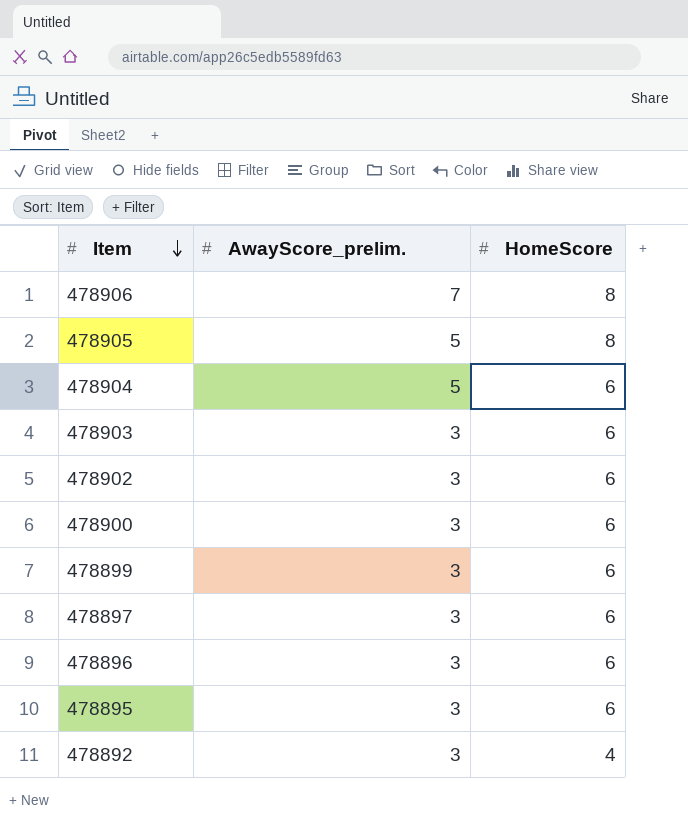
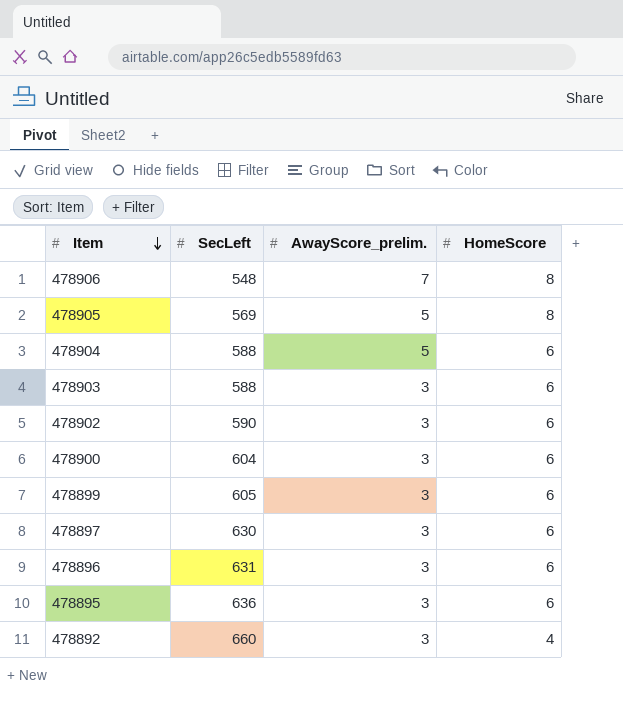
column SecLeft | position: none -> 2

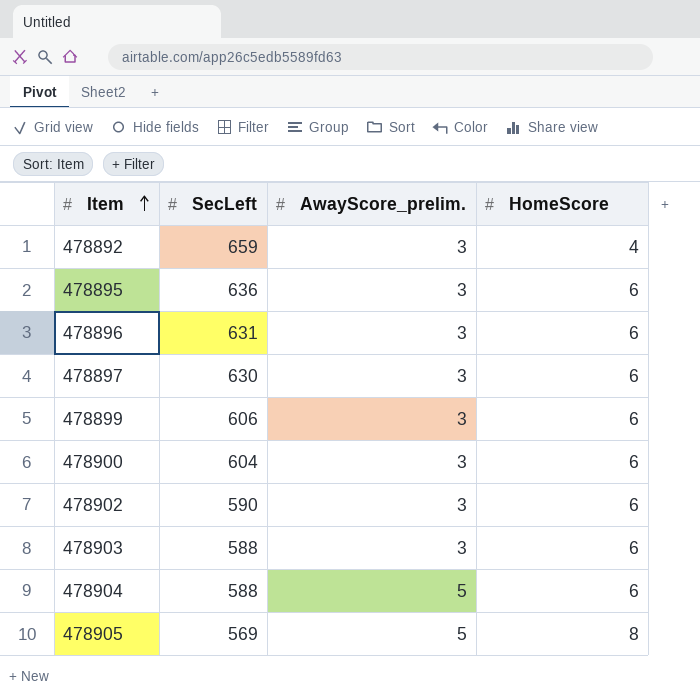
row order: Item descending -> Item ascending
row 478906: 548 | 7 | 8 -> none
478892 | SecLeft: 660 -> 659
478899 | SecLeft: 605 -> 606

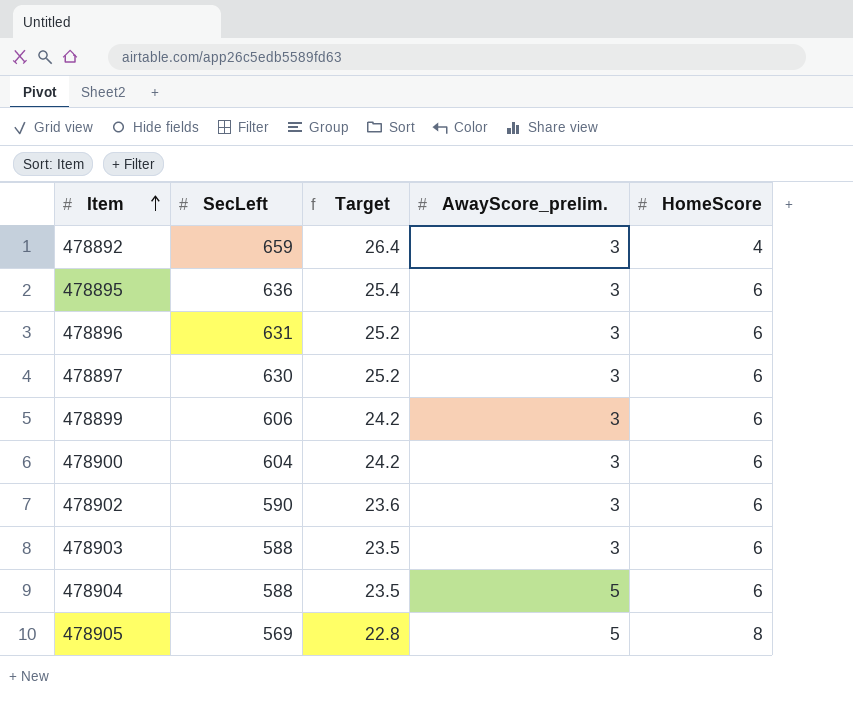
column Target | formula: none -> [SecLeft] * 0.04

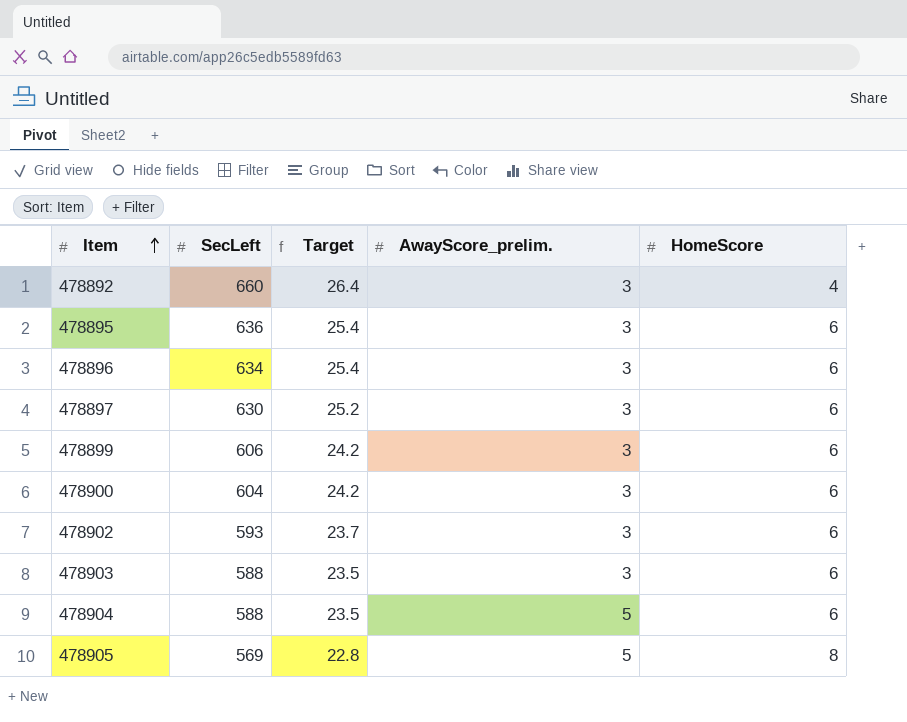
478892 | SecLeft: 659 -> 660
478896 | SecLeft: 631 -> 634
478896 | Target: 25.2 -> 25.4
478902 | SecLeft: 590 -> 593
478902 | Target: 23.6 -> 23.7

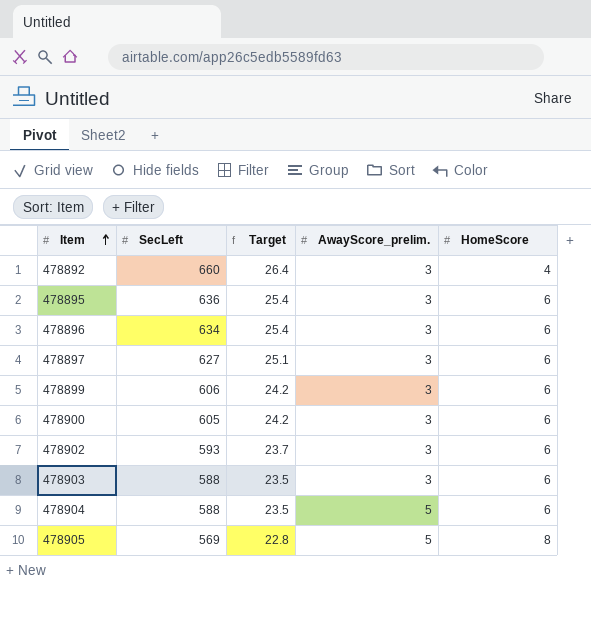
478897 | SecLeft: 630 -> 627
478897 | Target: 25.2 -> 25.1
478900 | SecLeft: 604 -> 605

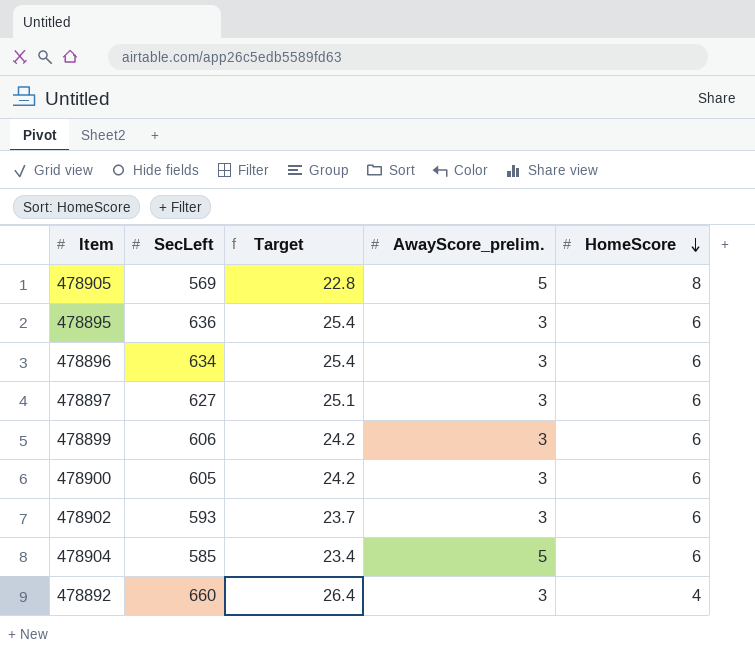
row order: Item ascending -> HomeScore descending
row 478903: 588 | 23.5 | 3 | 6 -> none
478904 | SecLeft: 588 -> 585
478904 | Target: 23.5 -> 23.4

